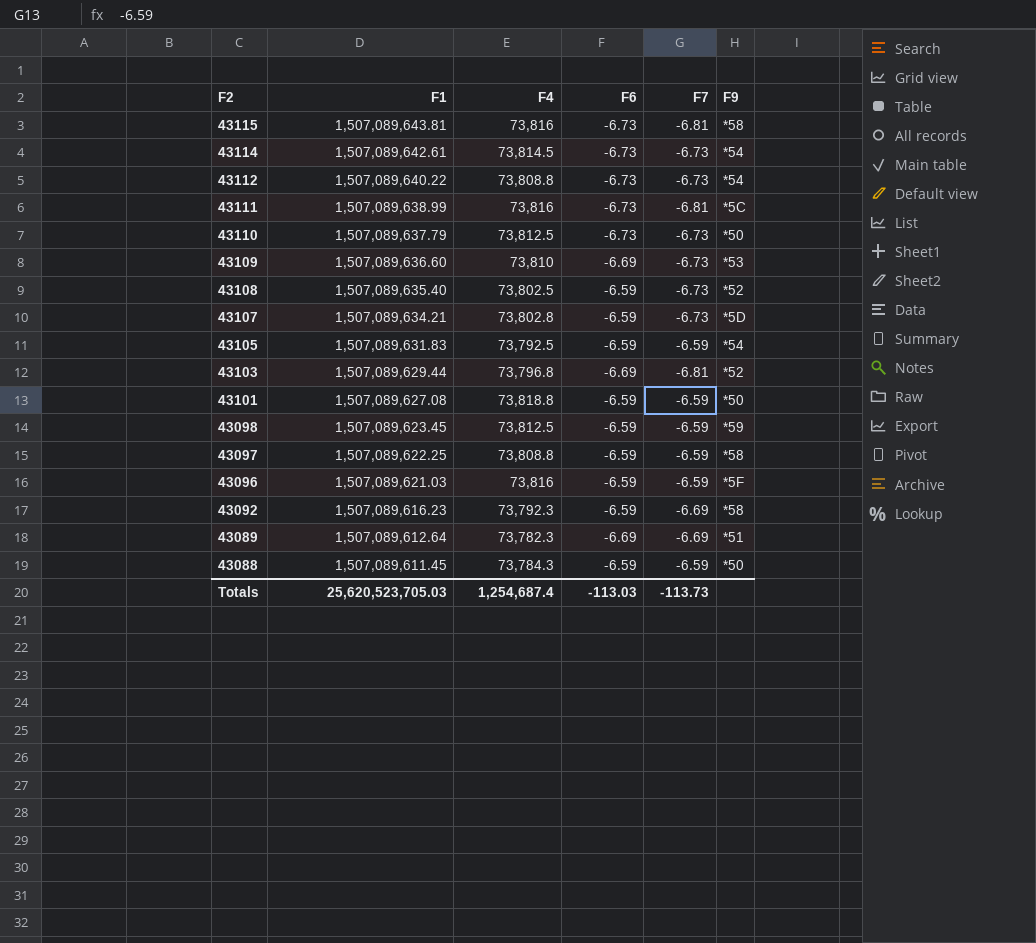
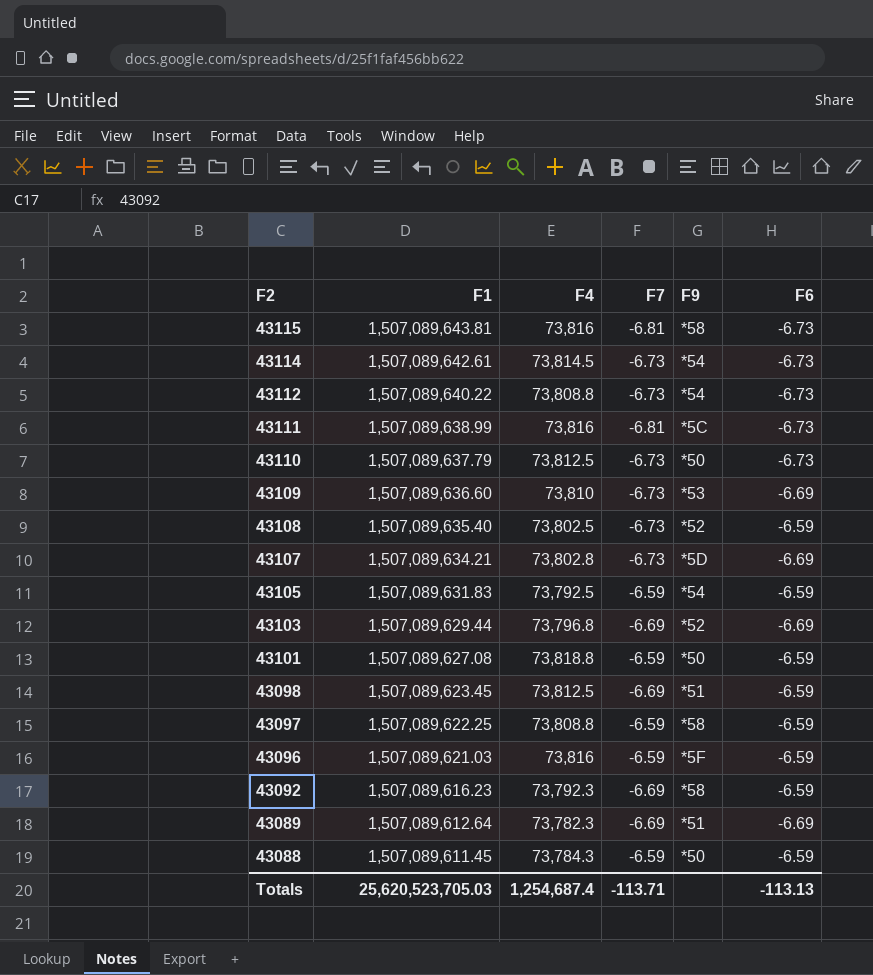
column F6 | position: 4 -> 6
43107 | F6: -6.59 -> -6.69
43103 | F7: -6.81 -> -6.69
43098 | F7: -6.59 -> -6.69
43098 | F9: *59 -> *51
Totals | F7: -113.73 -> -113.71
Totals | F6: -113.03 -> -113.13

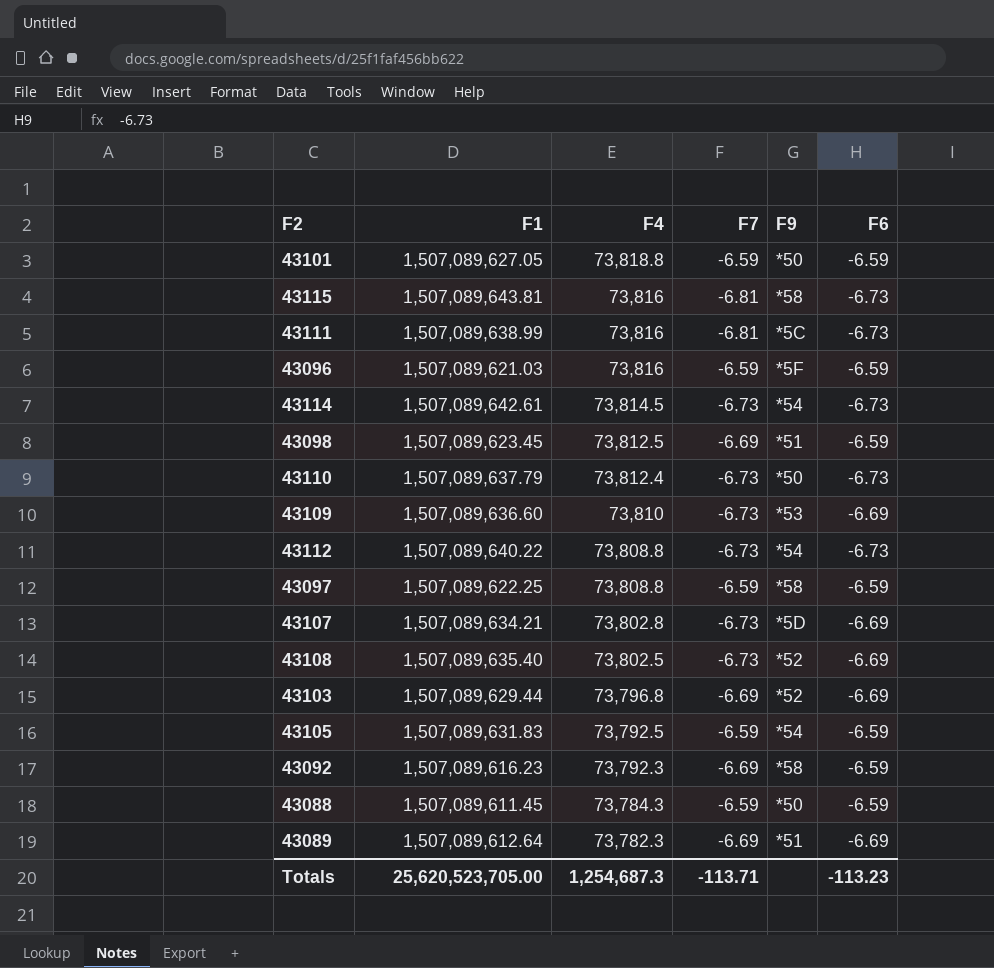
row order: F2 descending -> F4 descending
43101 | F1: 1,507,089,627.08 -> 1,507,089,627.05
43110 | F4: 73,812.5 -> 73,812.4
43108 | F6: -6.59 -> -6.69
Totals | F1: 25,620,523,705.03 -> 25,620,523,705.00
Totals | F4: 1,254,687.4 -> 1,254,687.3
Totals | F6: -113.13 -> -113.23

